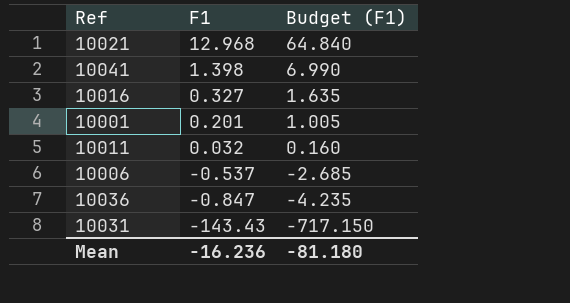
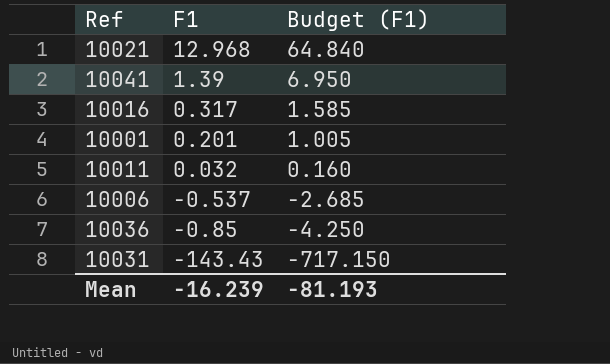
10041 | F1: 1.398 -> 1.39
10041 | Budget (F1): 6.990 -> 6.950
10016 | F1: 0.327 -> 0.317
10016 | Budget (F1): 1.635 -> 1.585
10036 | F1: -0.847 -> -0.85
10036 | Budget (F1): -4.235 -> -4.250
Mean | F1: -16.236 -> -16.239
Mean | Budget (F1): -81.180 -> -81.193

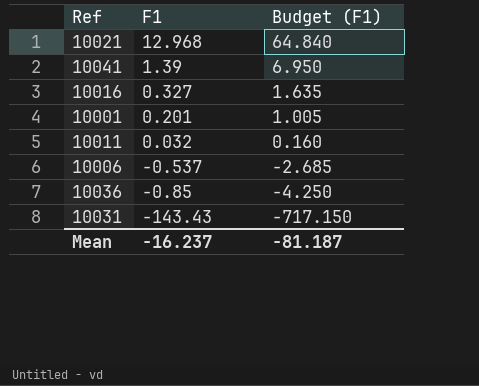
10016 | F1: 0.317 -> 0.327
10016 | Budget (F1): 1.585 -> 1.635
Mean | F1: -16.239 -> -16.237
Mean | Budget (F1): -81.193 -> -81.187

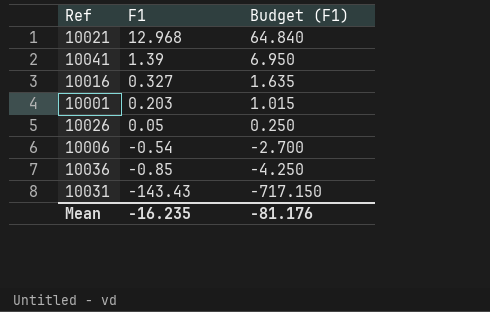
row 10011: 0.032 | 0.160 -> none
10001 | F1: 0.201 -> 0.203
10001 | Budget (F1): 1.005 -> 1.015
row 10026: none -> 0.05 | 0.250
10006 | F1: -0.537 -> -0.54
10006 | Budget (F1): -2.685 -> -2.700
Mean | F1: -16.237 -> -16.235
Mean | Budget (F1): -81.187 -> -81.176

